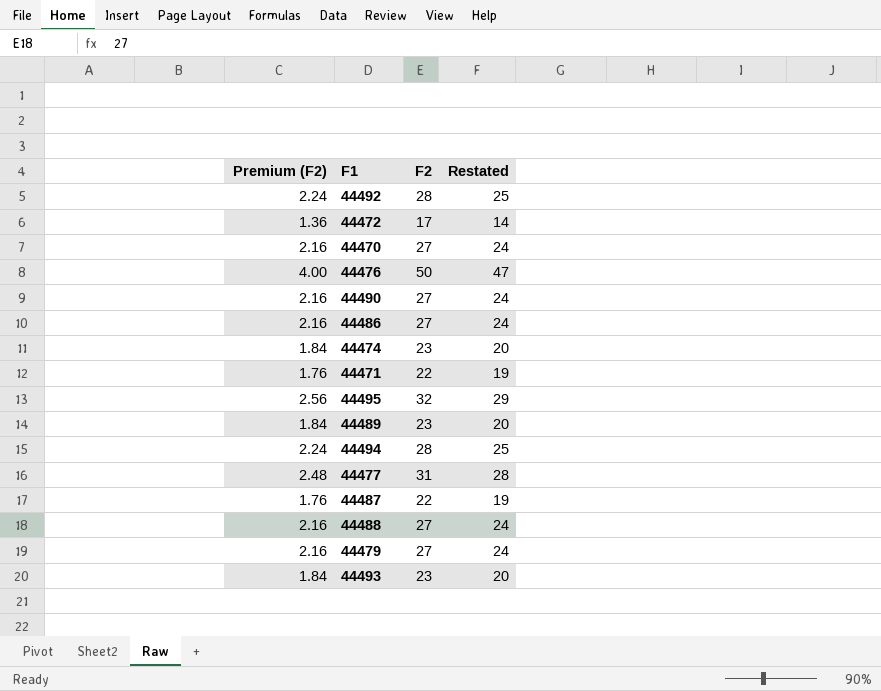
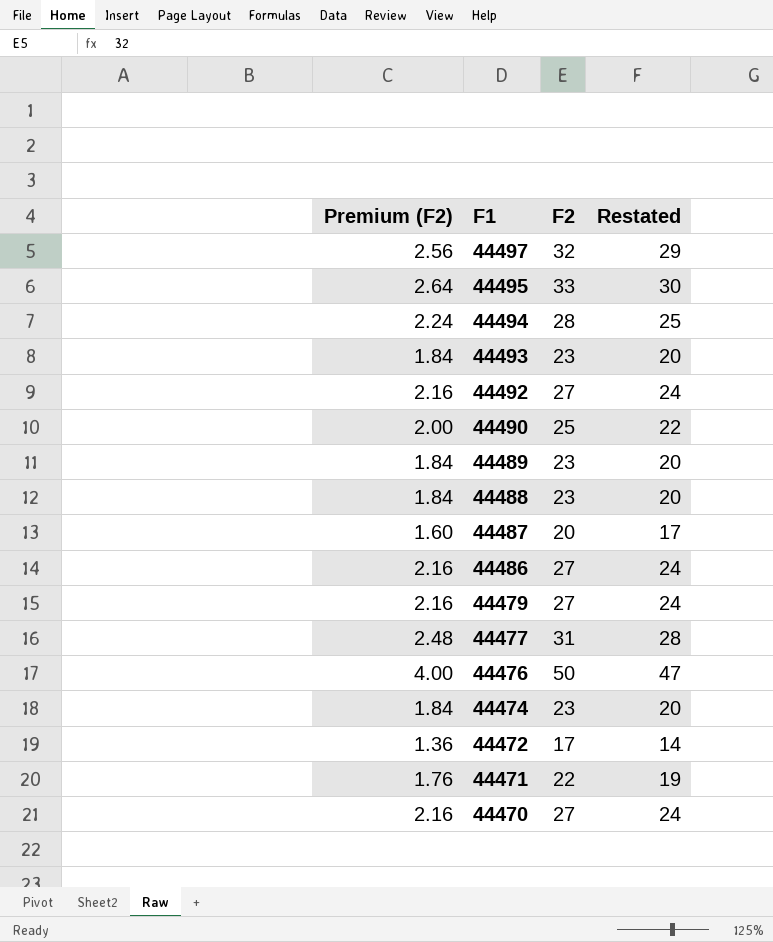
row order: none -> F1 descending
row 44497: none -> 2.56 | 32 | 29
44495 | Premium (F2): 2.56 -> 2.64
44495 | F2: 32 -> 33
44495 | Restated: 29 -> 30
44492 | Premium (F2): 2.24 -> 2.16
44492 | F2: 28 -> 27
44492 | Restated: 25 -> 24
44490 | Premium (F2): 2.16 -> 2.00
44490 | F2: 27 -> 25
44490 | Restated: 24 -> 22
44488 | Premium (F2): 2.16 -> 1.84
44488 | F2: 27 -> 23
44488 | Restated: 24 -> 20
44487 | Premium (F2): 1.76 -> 1.60
44487 | F2: 22 -> 20
44487 | Restated: 19 -> 17

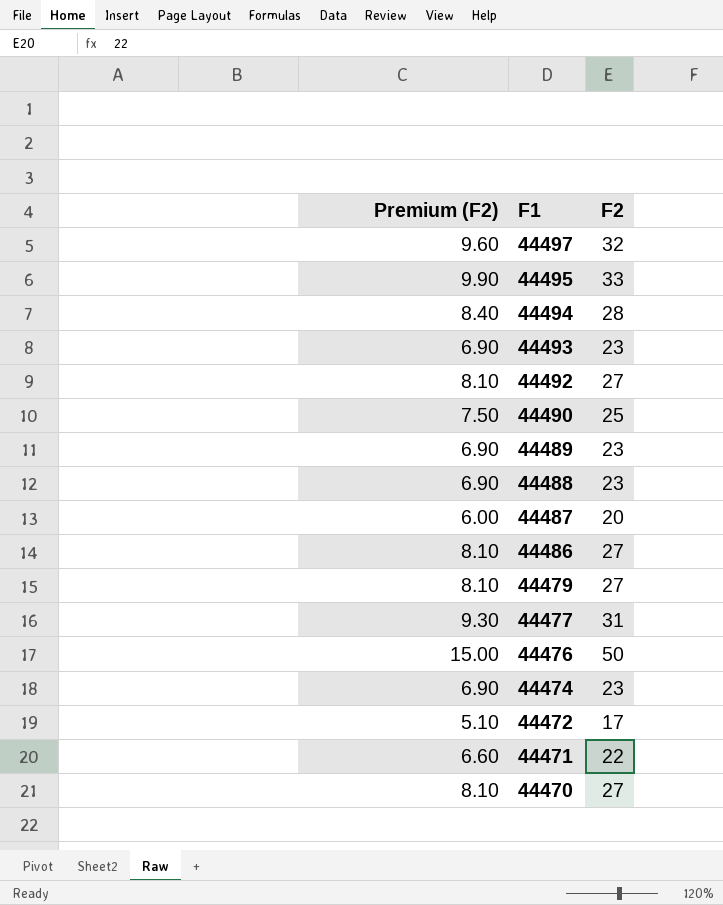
column Restated | formula: [F2] - 3 -> none
column Premium (F2) | formula: [F2] * 0.08 -> [F2] * 0.3

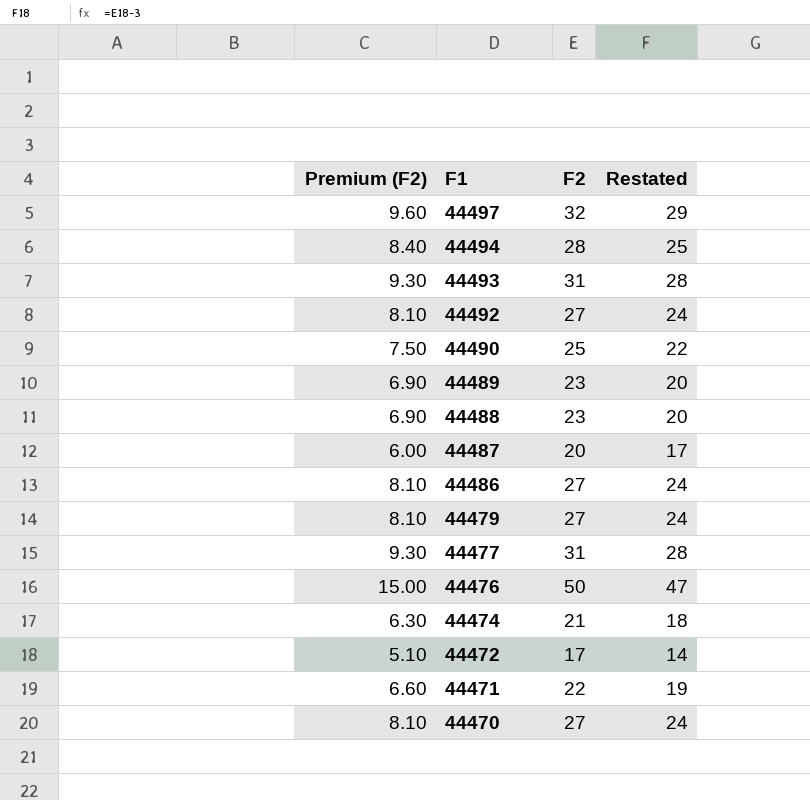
column Restated | formula: none -> [F2] - 3
row 44495: 9.90 | 33 -> none
44493 | Premium (F2): 6.90 -> 9.30
44493 | F2: 23 -> 31
44474 | Premium (F2): 6.90 -> 6.30
44474 | F2: 23 -> 21

